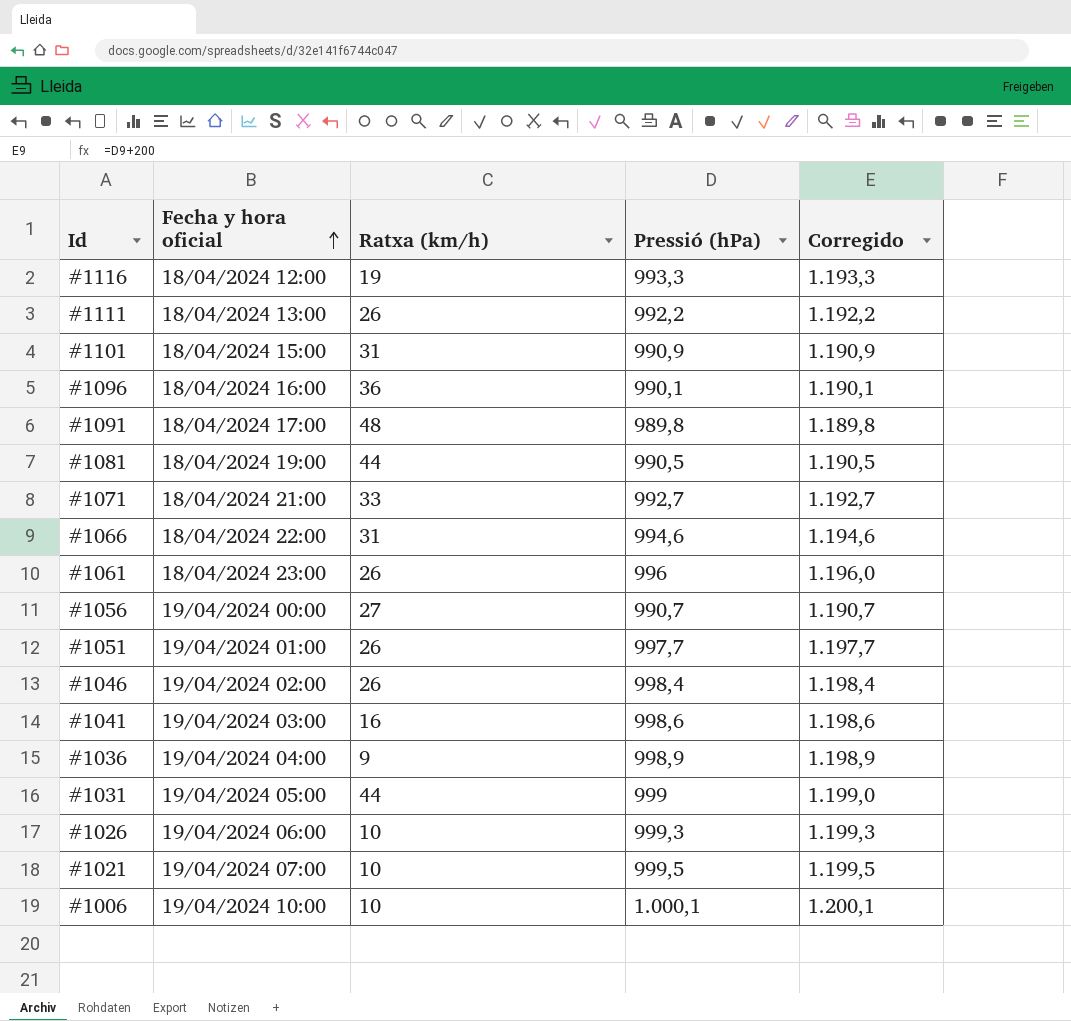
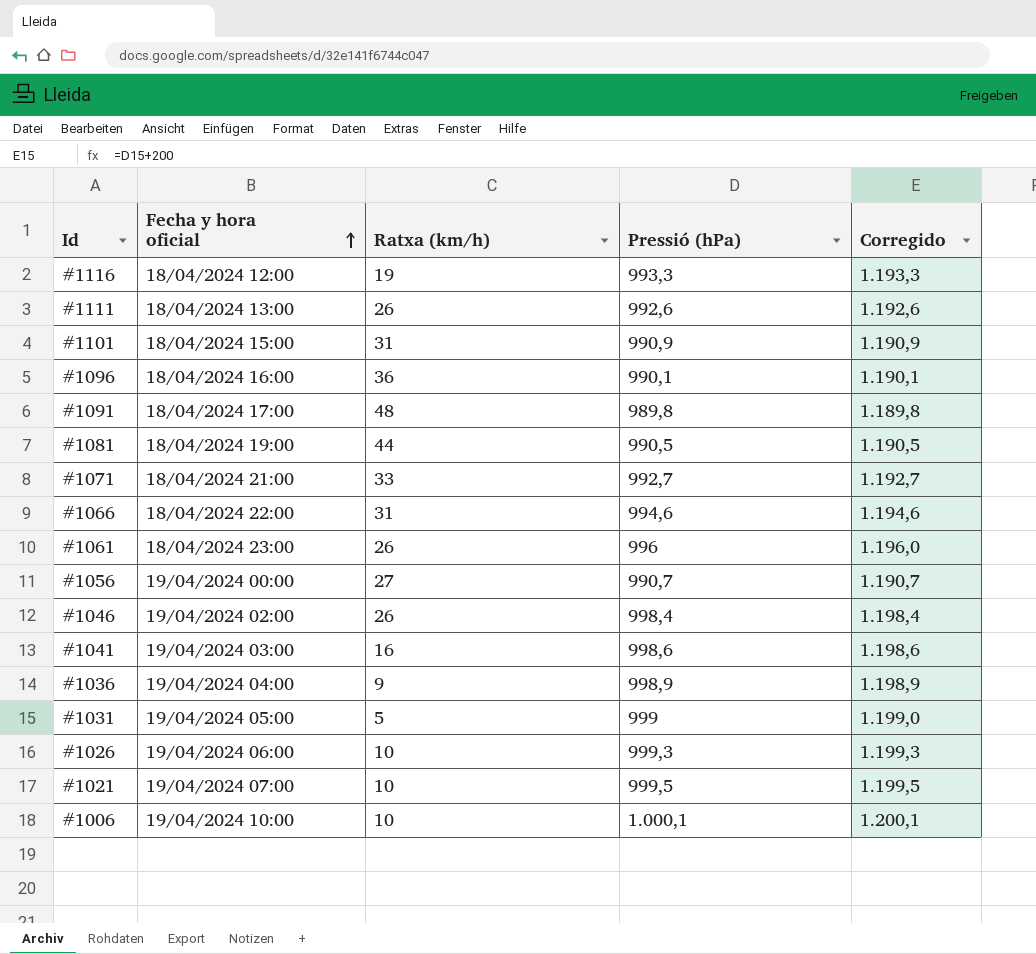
row #1051: 19/04/2024 01:00 | 26 | 997,7 | 1.197,7 -> none
#1111 | Pressió (hPa): 992,2 -> 992,6
#1111 | Corregido: 1.192,2 -> 1.192,6
#1031 | Ratxa (km/h): 44 -> 5

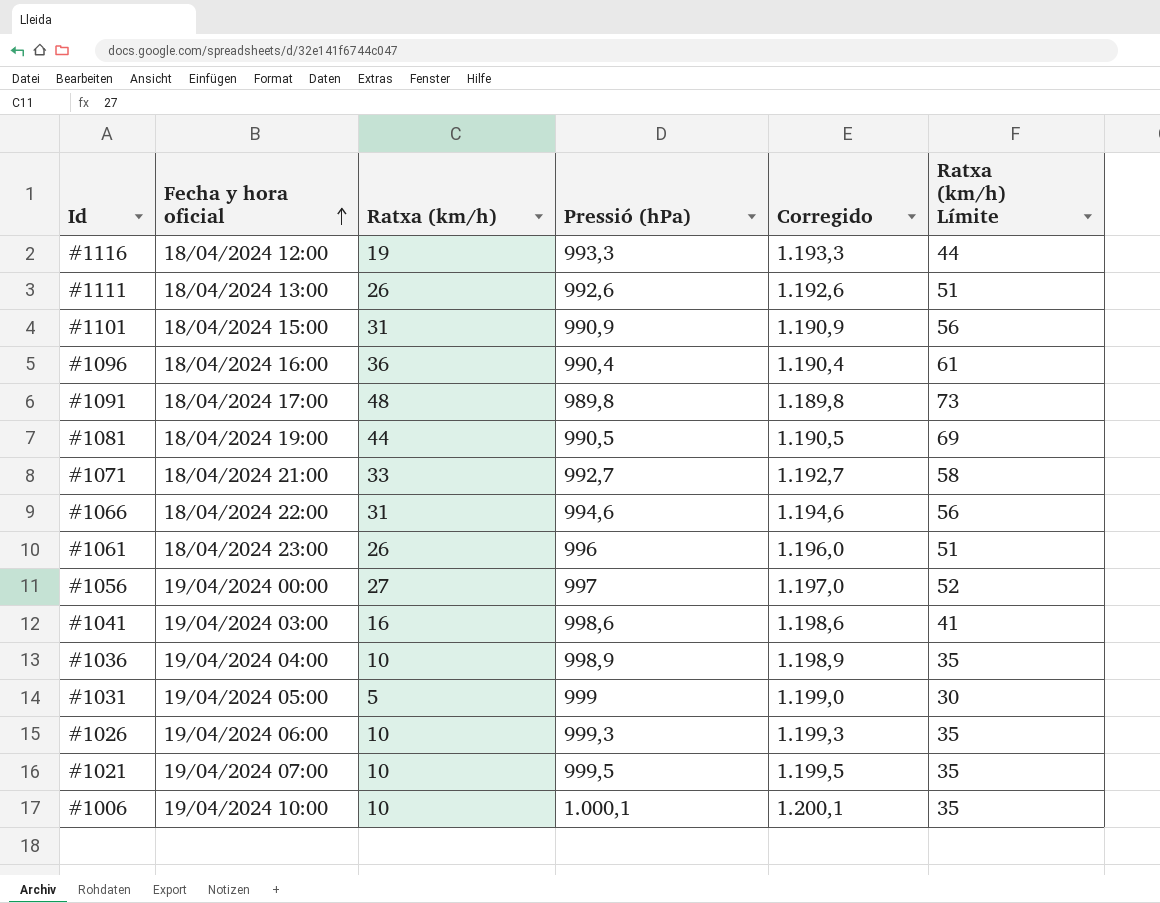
column Ratxa (km/h) Límite | formula: none -> [Ratxa (km/h)] + 25
row #1046: 19/04/2024 02:00 | 26 | 998,4 | 1.198,4 -> none
#1096 | Pressió (hPa): 990,1 -> 990,4
#1096 | Corregido: 1.190,1 -> 1.190,4
#1056 | Pressió (hPa): 990,7 -> 997
#1056 | Corregido: 1.190,7 -> 1.197,0
#1036 | Ratxa (km/h): 9 -> 10

